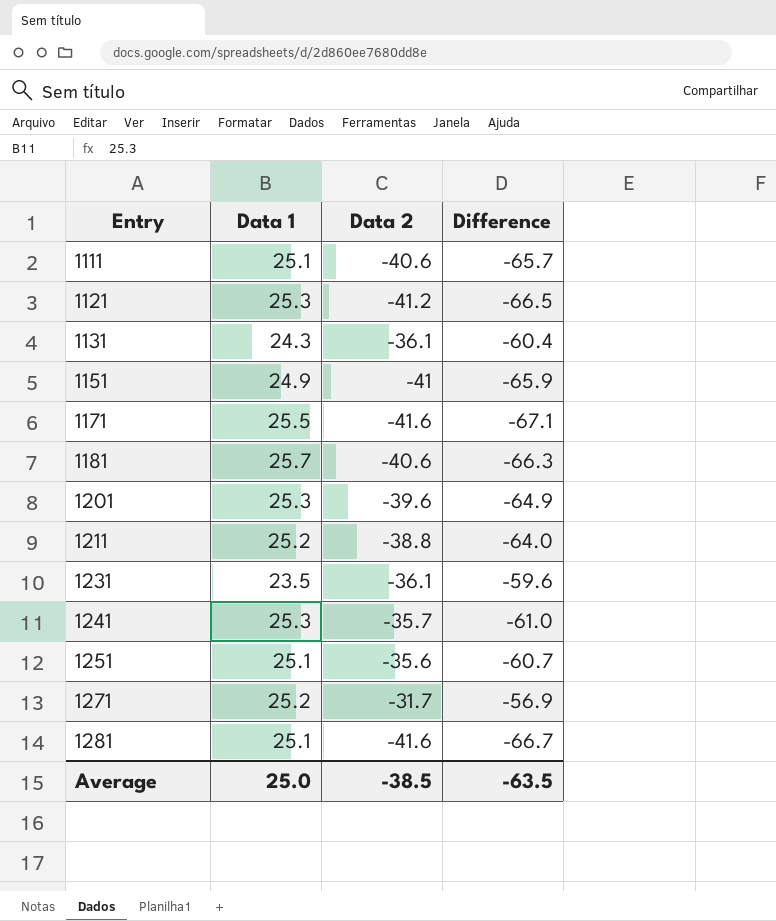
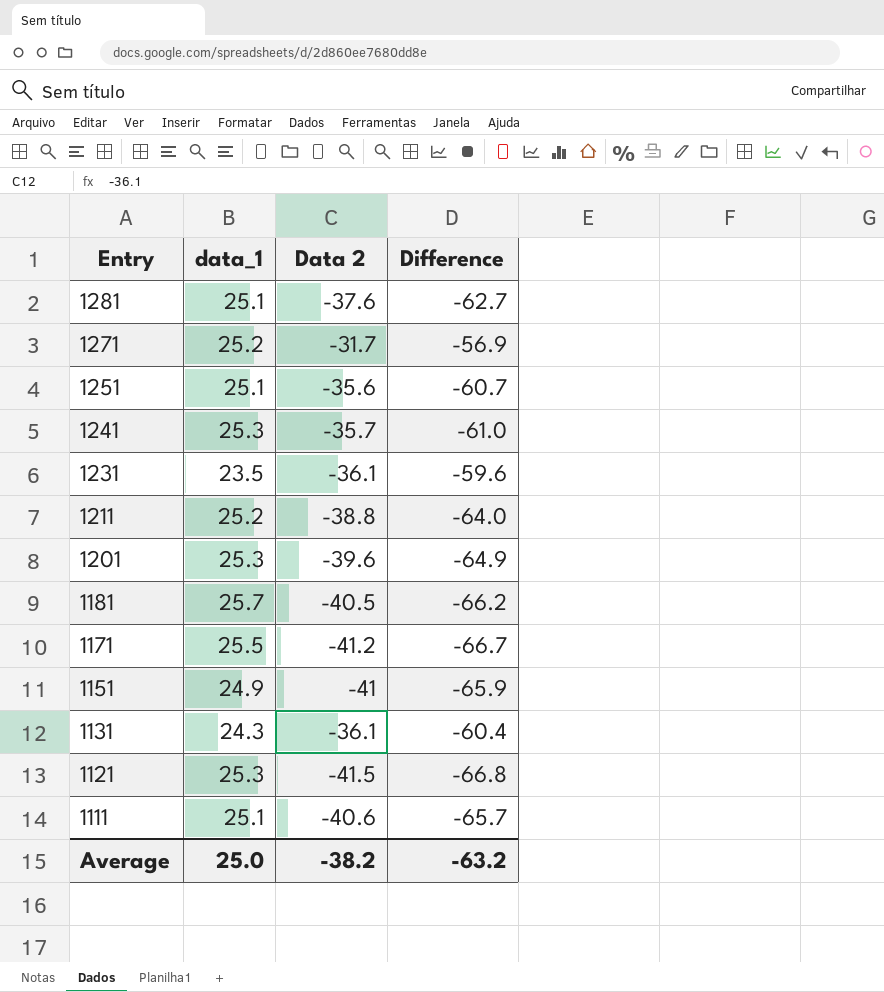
row order: Entry ascending -> Entry descending
column name: Data 1 -> data_1
1281 | Data 2: -41.6 -> -37.6
1281 | Difference: -66.7 -> -62.7
1181 | Data 2: -40.6 -> -40.5
1181 | Difference: -66.3 -> -66.2
1171 | Data 2: -41.6 -> -41.2
1171 | Difference: -67.1 -> -66.7
1121 | Data 2: -41.2 -> -41.5
1121 | Difference: -66.5 -> -66.8
Average | Data 2: -38.5 -> -38.2
Average | Difference: -63.5 -> -63.2

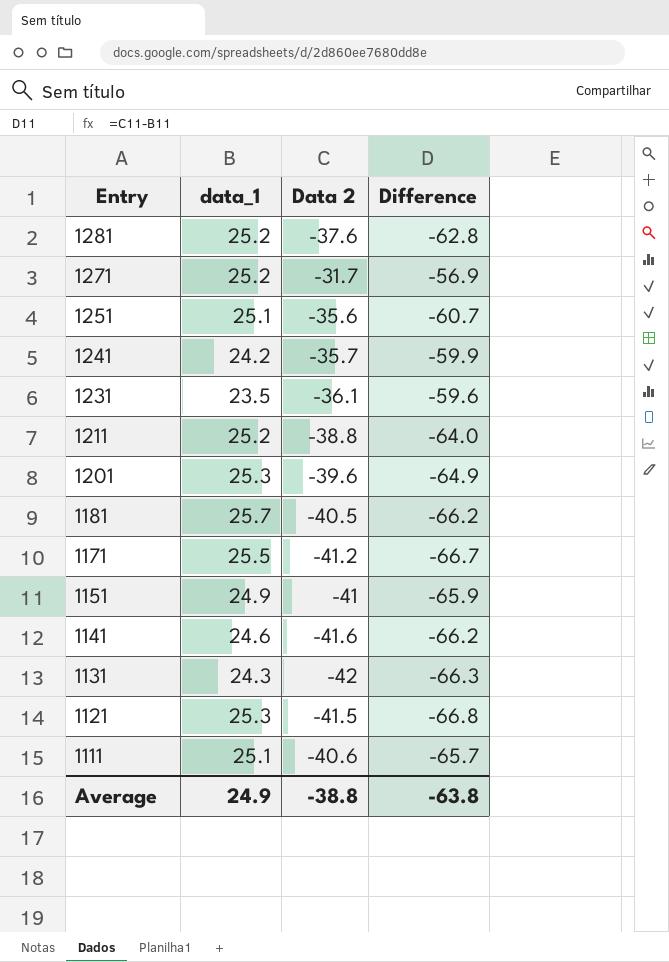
1281 | data_1: 25.1 -> 25.2
1281 | Difference: -62.7 -> -62.8
1241 | data_1: 25.3 -> 24.2
1241 | Difference: -61.0 -> -59.9
row 1141: none -> 24.6 | -41.6 | -66.2
1131 | Data 2: -36.1 -> -42
1131 | Difference: -60.4 -> -66.3
Average | data_1: 25.0 -> 24.9
Average | Data 2: -38.2 -> -38.8
Average | Difference: -63.2 -> -63.8

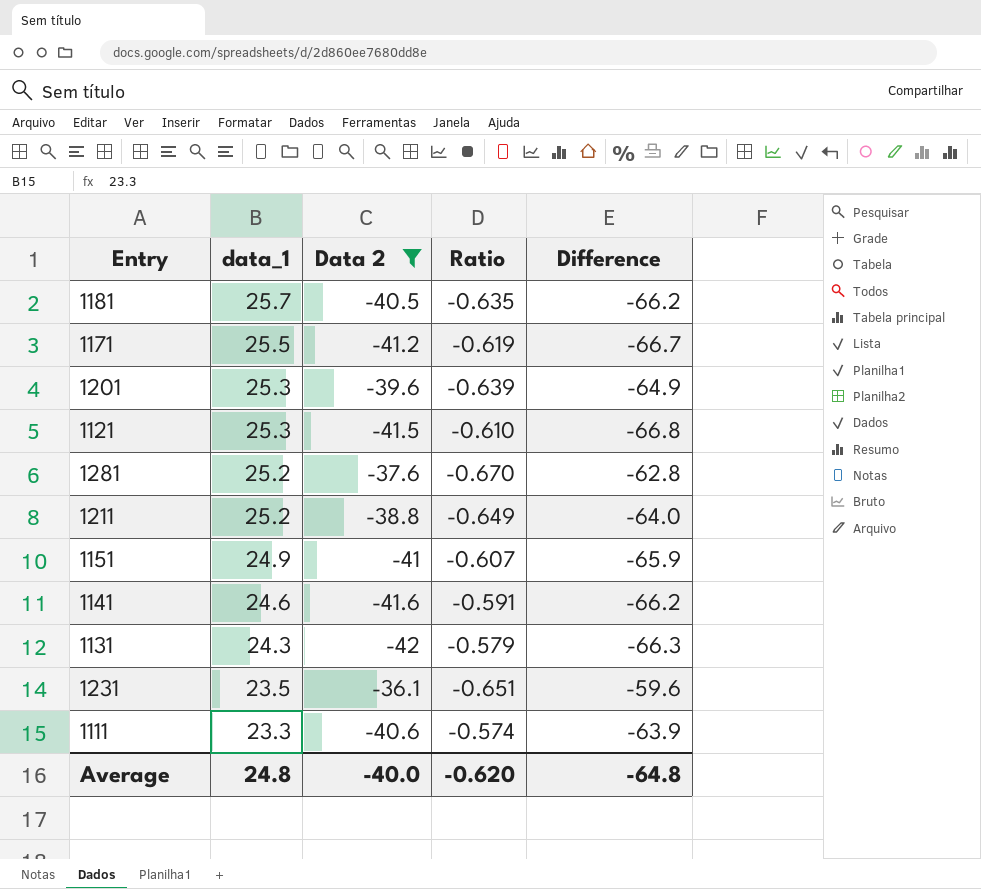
filter: none -> Data 2 <= -36.1
row order: Entry descending -> data_1 descending
column Ratio | formula: none -> [data_1] / [Data 2]
1111 | data_1: 25.1 -> 23.3
1111 | Difference: -65.7 -> -63.9
Average | data_1: 24.9 -> 24.8
Average | Data 2: -38.8 -> -40.0
Average | Difference: -63.8 -> -64.8

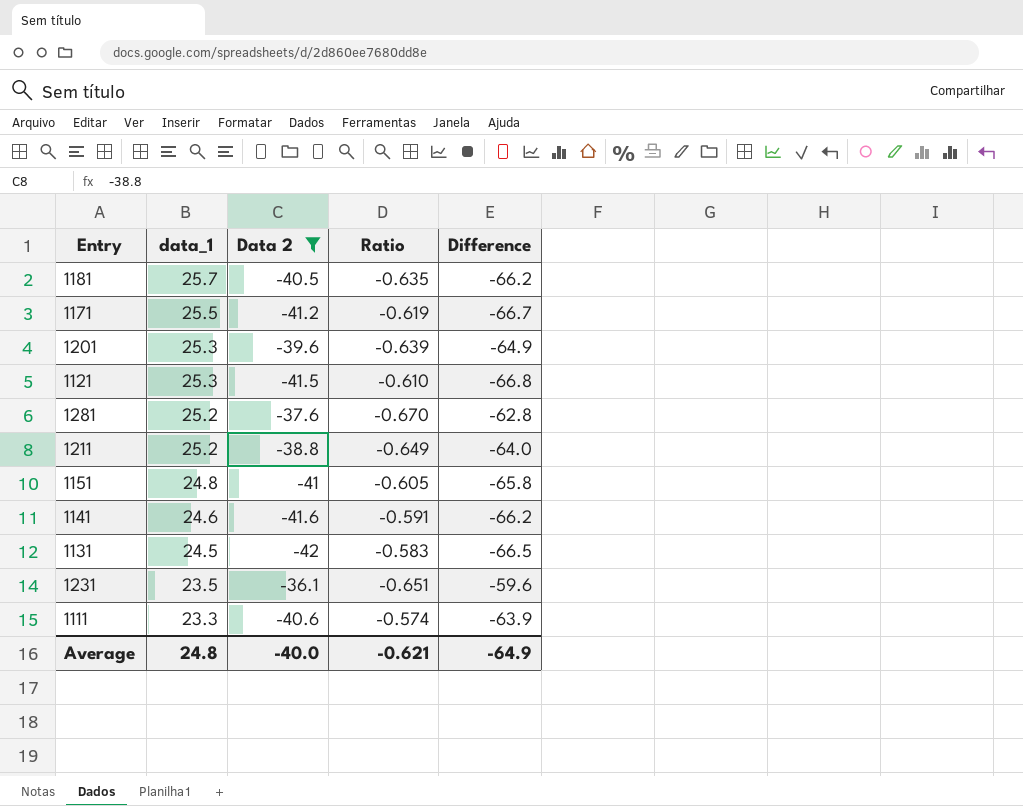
1151 | data_1: 24.9 -> 24.8
1151 | Ratio: -0.607 -> -0.605
1151 | Difference: -65.9 -> -65.8
1131 | data_1: 24.3 -> 24.5
1131 | Ratio: -0.579 -> -0.583
1131 | Difference: -66.3 -> -66.5
Average | Ratio: -0.620 -> -0.621
Average | Difference: -64.8 -> -64.9

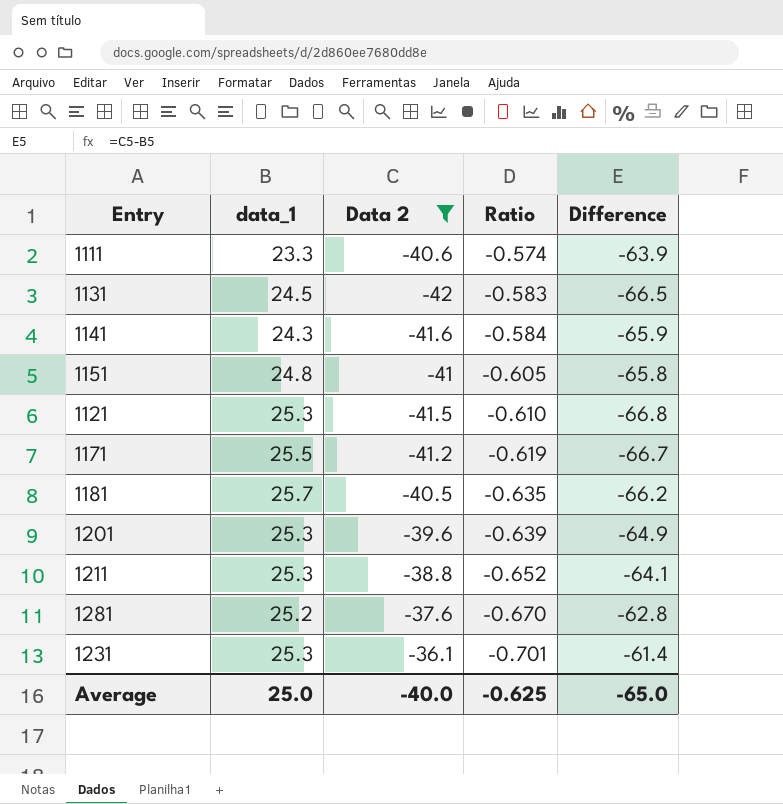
row order: data_1 descending -> Ratio descending
1141 | data_1: 24.6 -> 24.3
1141 | Ratio: -0.591 -> -0.584
1141 | Difference: -66.2 -> -65.9
1211 | data_1: 25.2 -> 25.3
1211 | Ratio: -0.649 -> -0.652
1211 | Difference: -64.0 -> -64.1
1231 | data_1: 23.5 -> 25.3
1231 | Ratio: -0.651 -> -0.701
1231 | Difference: -59.6 -> -61.4
Average | data_1: 24.8 -> 25.0
Average | Ratio: -0.621 -> -0.625
Average | Difference: -64.9 -> -65.0

